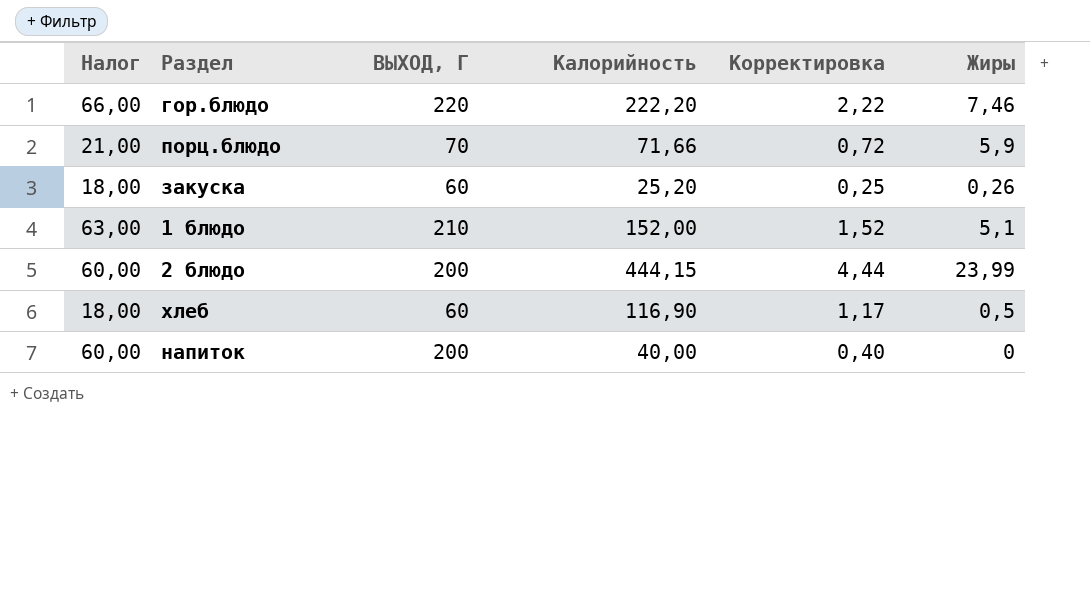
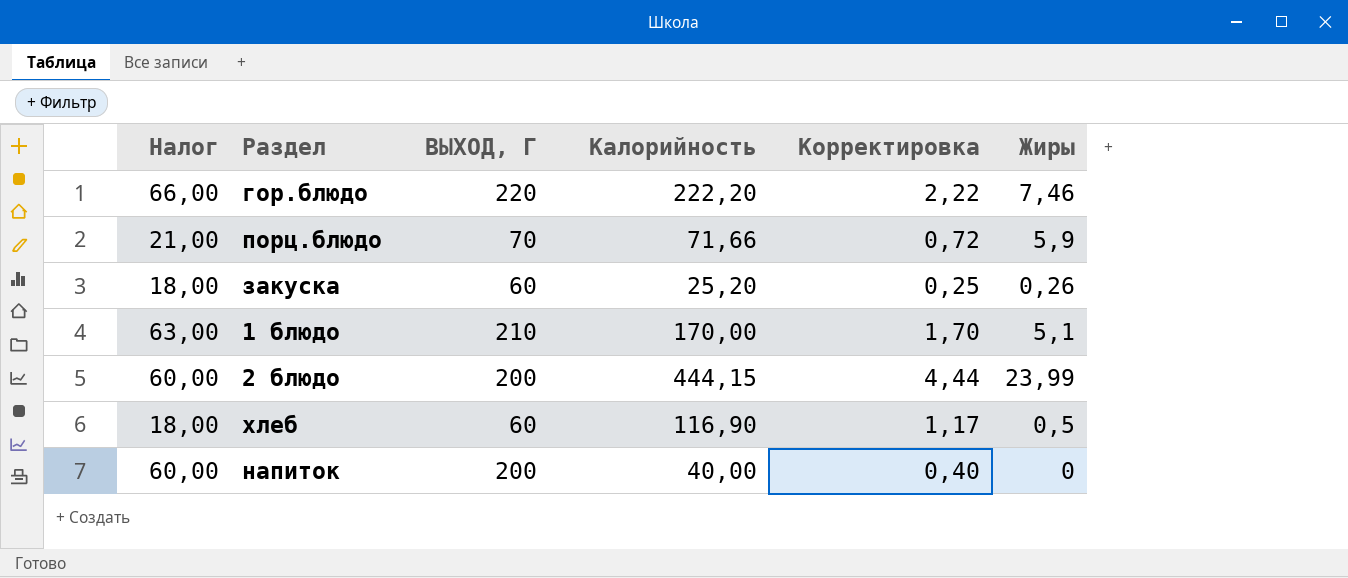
1 блюдо | Калорийность: 152,00 -> 170,00
1 блюдо | Корректировка: 1,52 -> 1,70

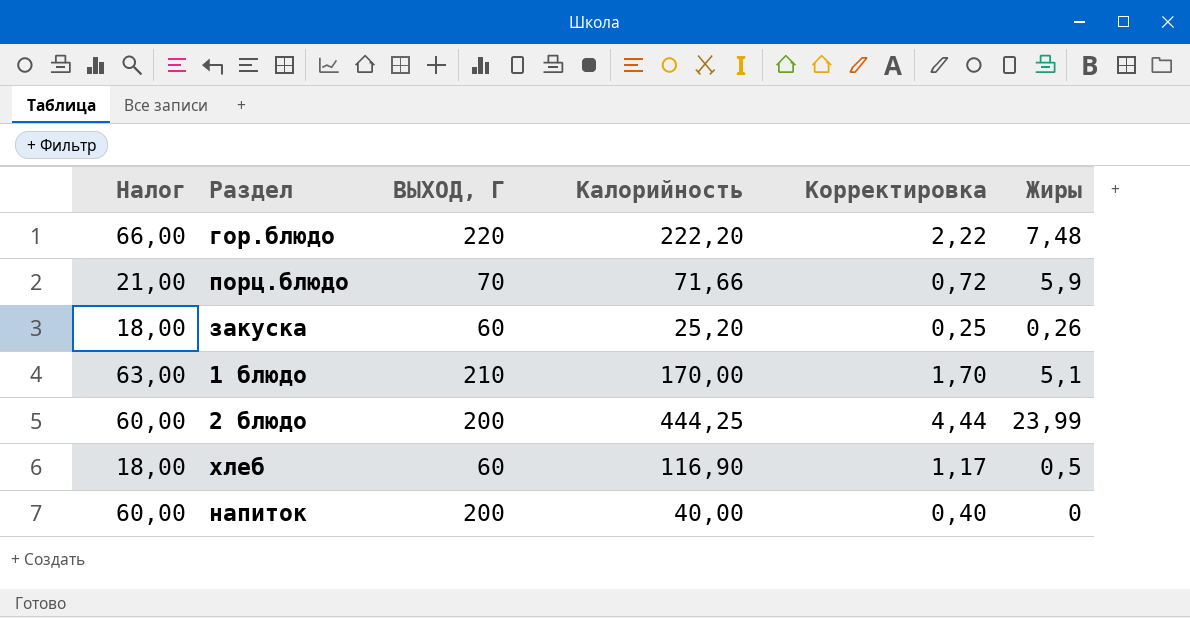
гор.блюдо | Жиры: 7,46 -> 7,48
2 блюдо | Калорийность: 444,15 -> 444,25

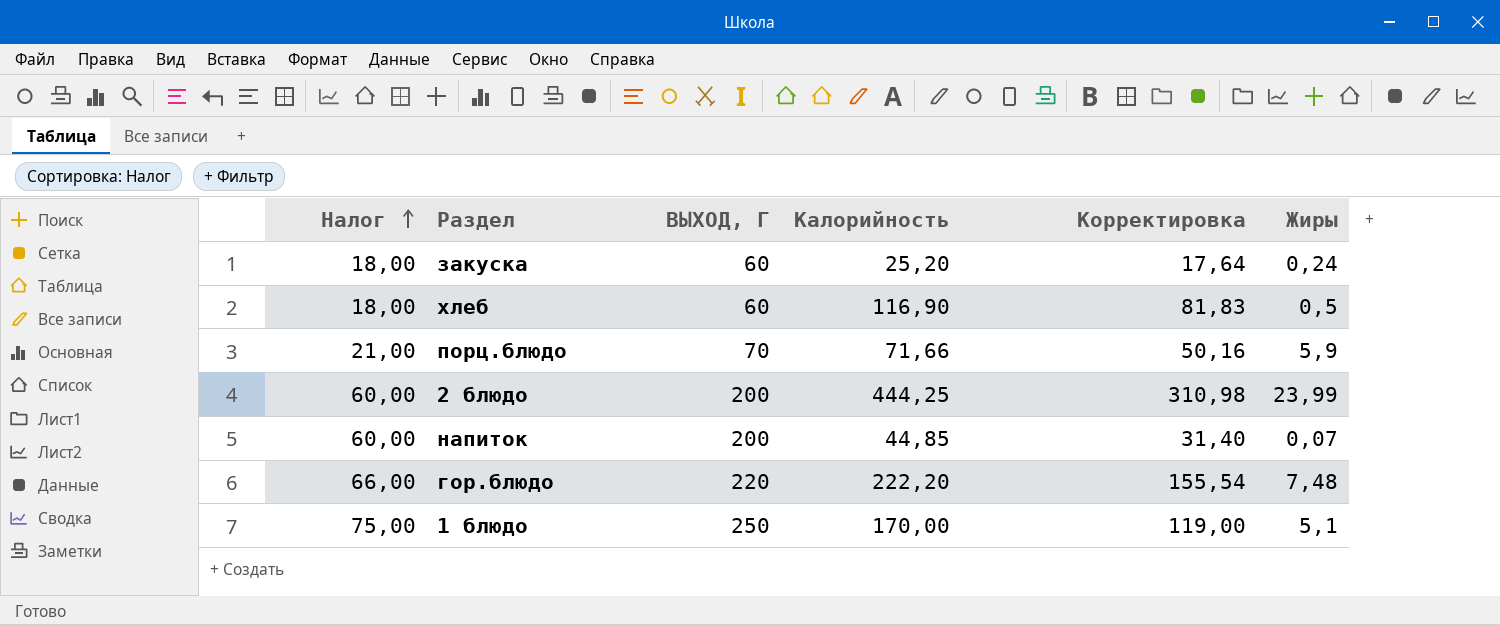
row order: none -> Налог ascending
column Корректировка | formula: [Калорийность] * 0,01 -> [Калорийность] * 0,7
закуска | Жиры: 0,26 -> 0,24
напиток | Калорийность: 40,00 -> 44,85
напиток | Жиры: 0 -> 0,07
1 блюдо | Налог: 63,00 -> 75,00
1 блюдо | ВЫХОД, Г: 210 -> 250

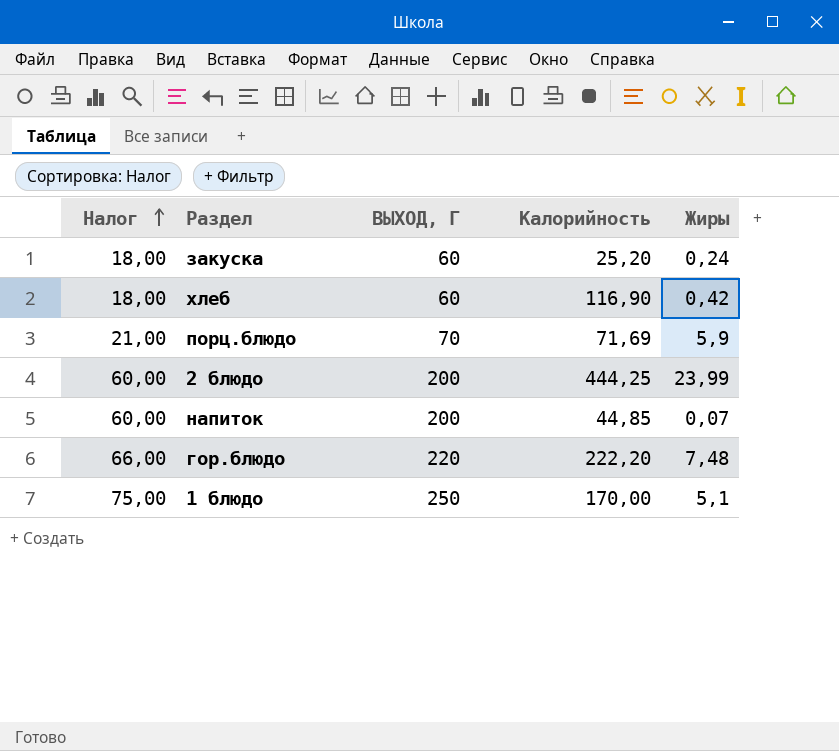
column Корректировка | formula: [Калорийность] * 0,7 -> none
хлеб | Жиры: 0,5 -> 0,42
порц.блюдо | Калорийность: 71,66 -> 71,69

